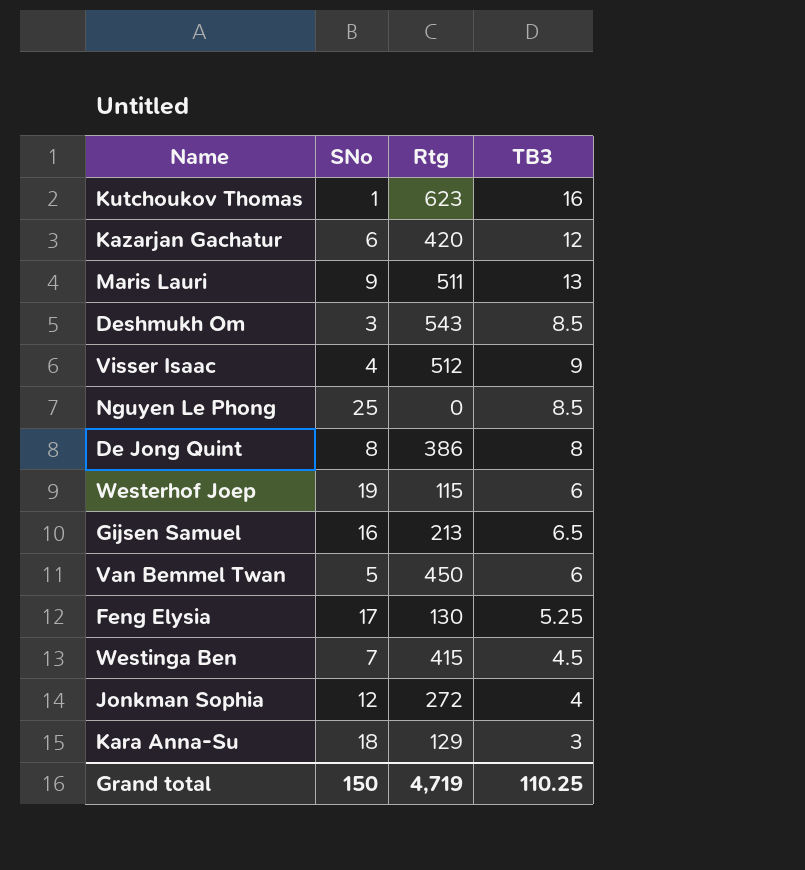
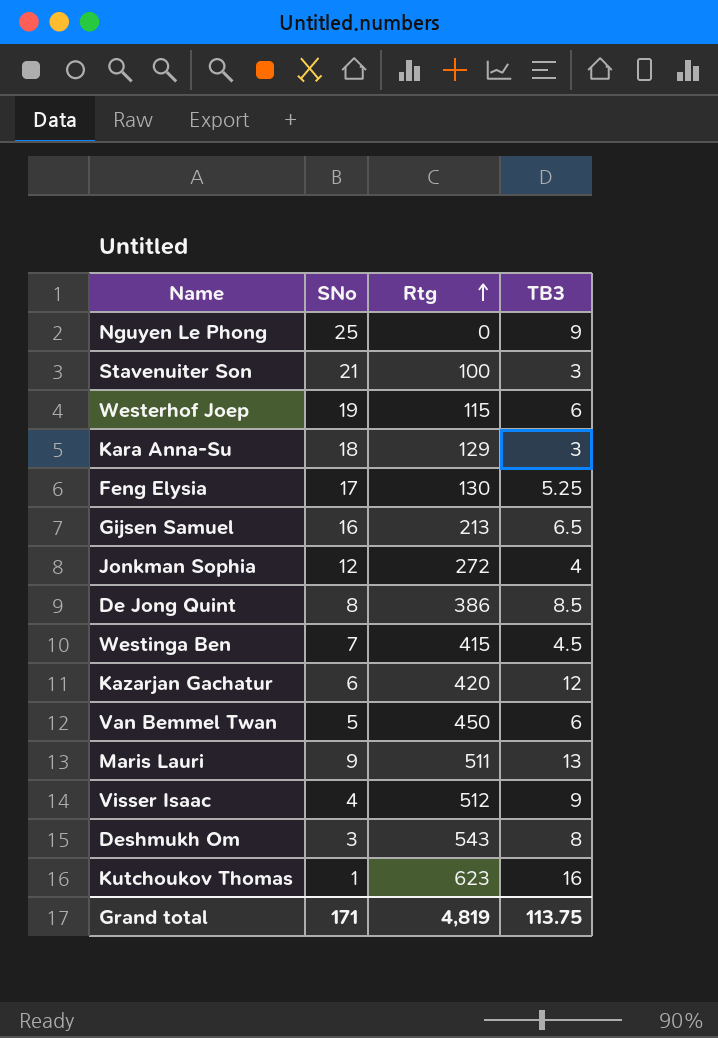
row order: none -> Rtg ascending
Nguyen Le Phong | TB3: 8.5 -> 9
row Stavenuiter Son: none -> 21 | 100 | 3
De Jong Quint | TB3: 8 -> 8.5
Deshmukh Om | TB3: 8.5 -> 8
Grand total | SNo: 150 -> 171
Grand total | Rtg: 4,719 -> 4,819
Grand total | TB3: 110.25 -> 113.75

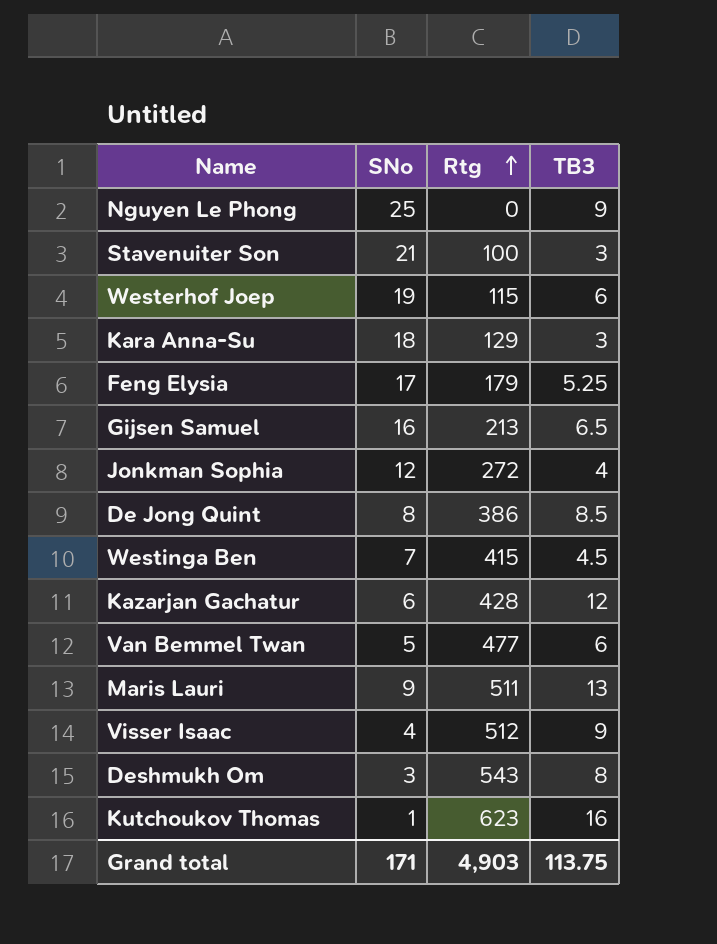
Feng Elysia | Rtg: 130 -> 179
Kazarjan Gachatur | Rtg: 420 -> 428
Van Bemmel Twan | Rtg: 450 -> 477
Grand total | Rtg: 4,819 -> 4,903

